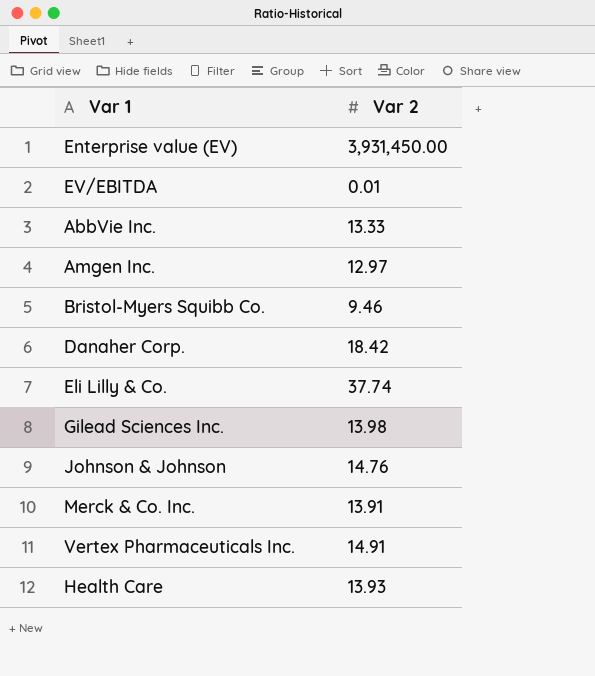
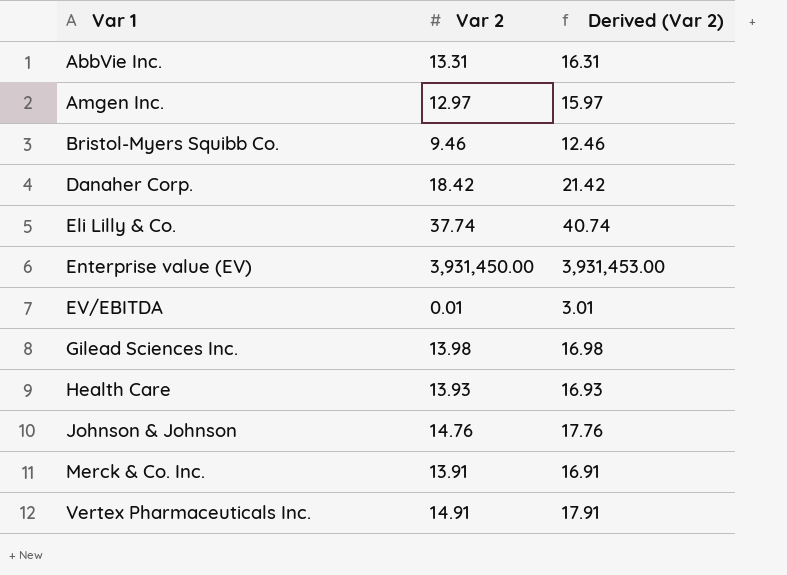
row order: none -> Var 1 ascending
column Derived (Var 2) | formula: none -> [Var 2] + 3
AbbVie Inc. | Var 2: 13.33 -> 13.31

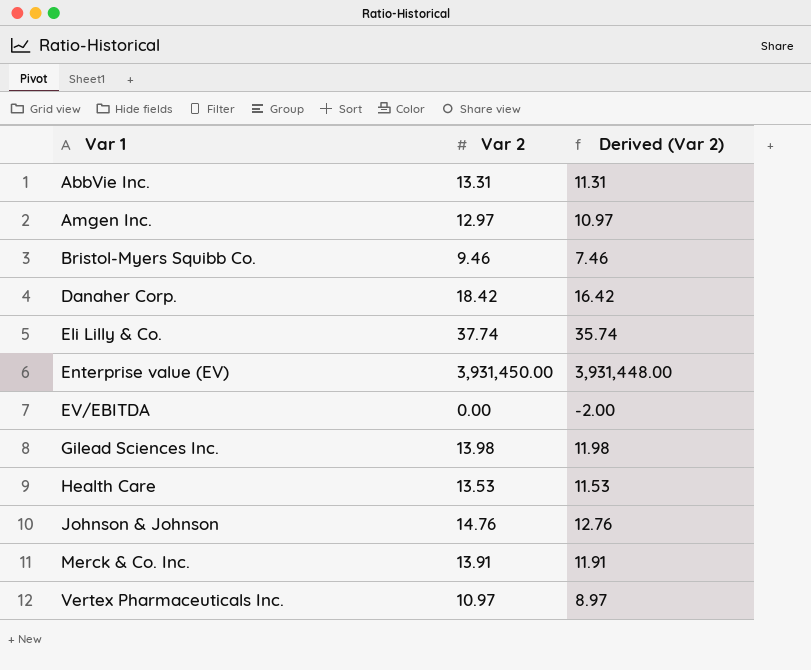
column Derived (Var 2) | formula: [Var 2] + 3 -> [Var 2] - 2
EV/EBITDA | Var 2: 0.01 -> 0.00
Health Care | Var 2: 13.93 -> 13.53
Vertex Pharmaceuticals Inc. | Var 2: 14.91 -> 10.97

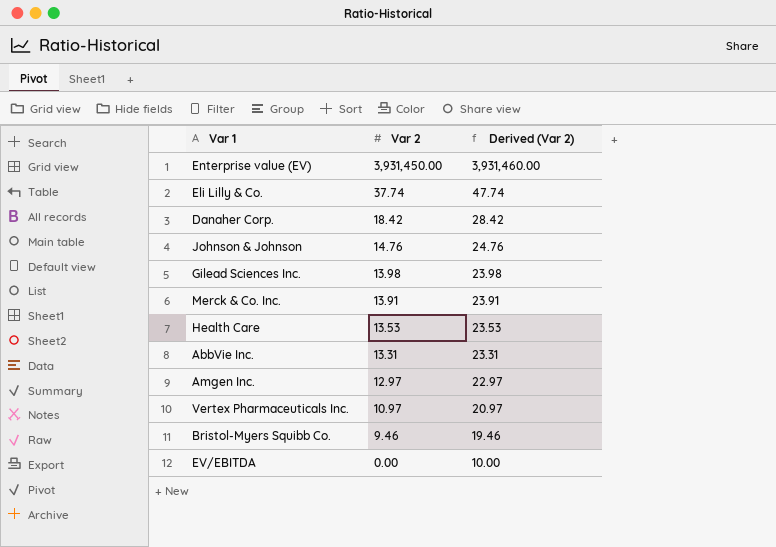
row order: Var 1 ascending -> Var 2 descending
column Derived (Var 2) | formula: [Var 2] - 2 -> [Var 2] + 10

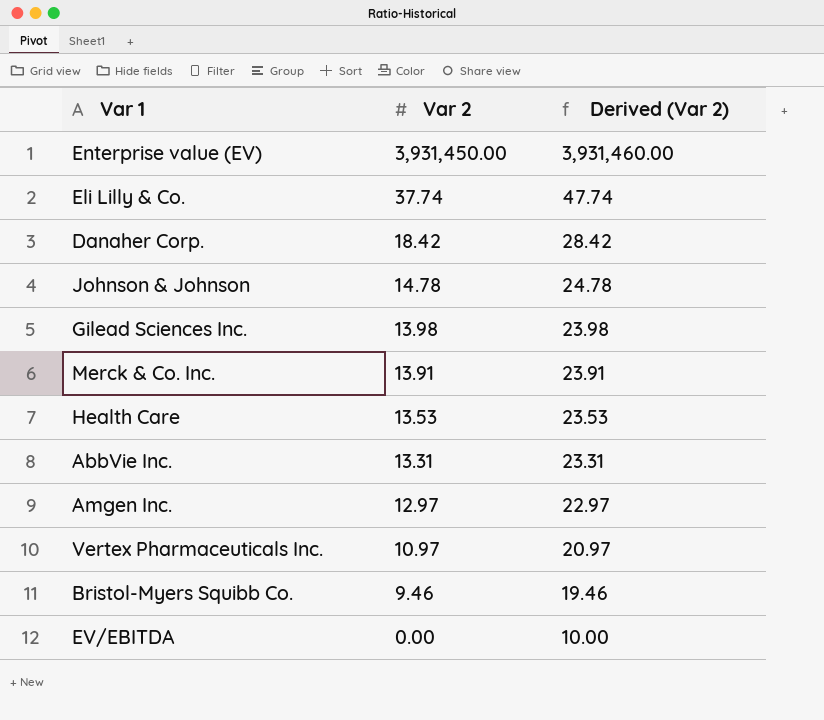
Johnson & Johnson | Var 2: 14.76 -> 14.78
Johnson & Johnson | Derived (Var 2): 24.76 -> 24.78

